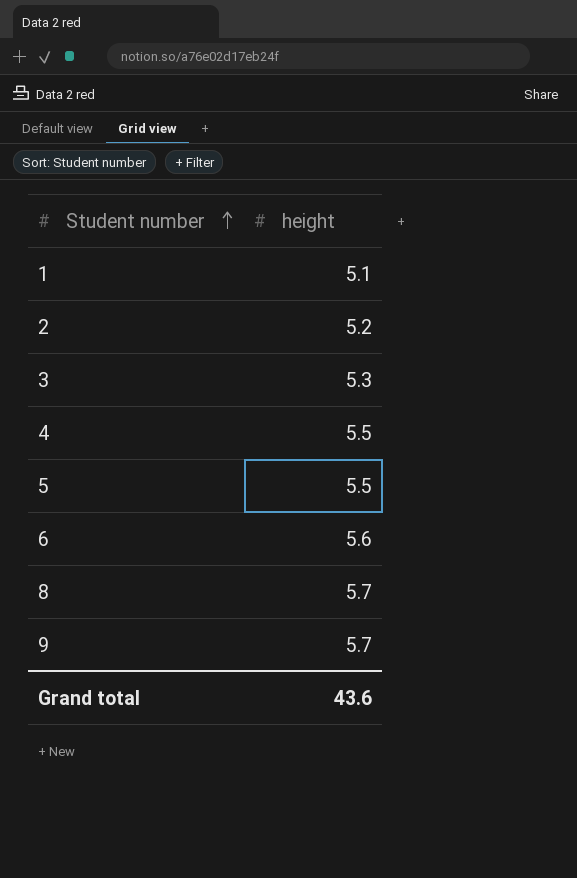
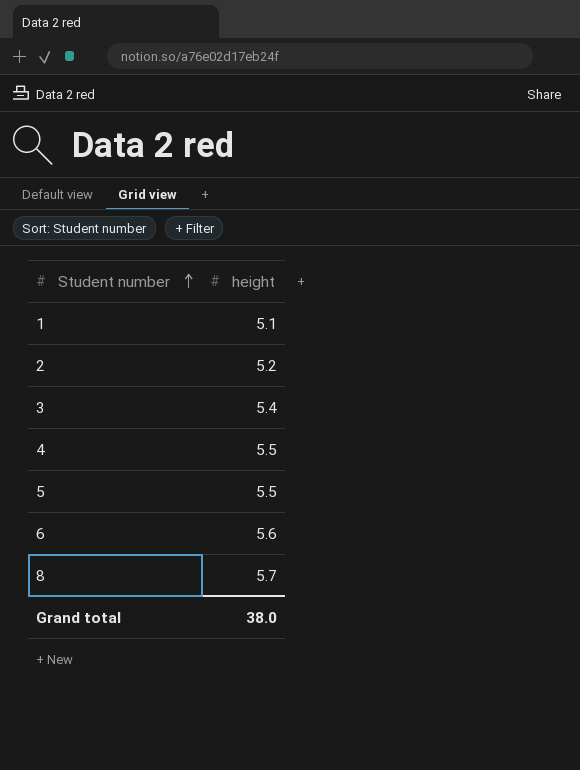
row 9: 5.7 -> none
3 | height: 5.3 -> 5.4
Grand total | height: 43.6 -> 38.0

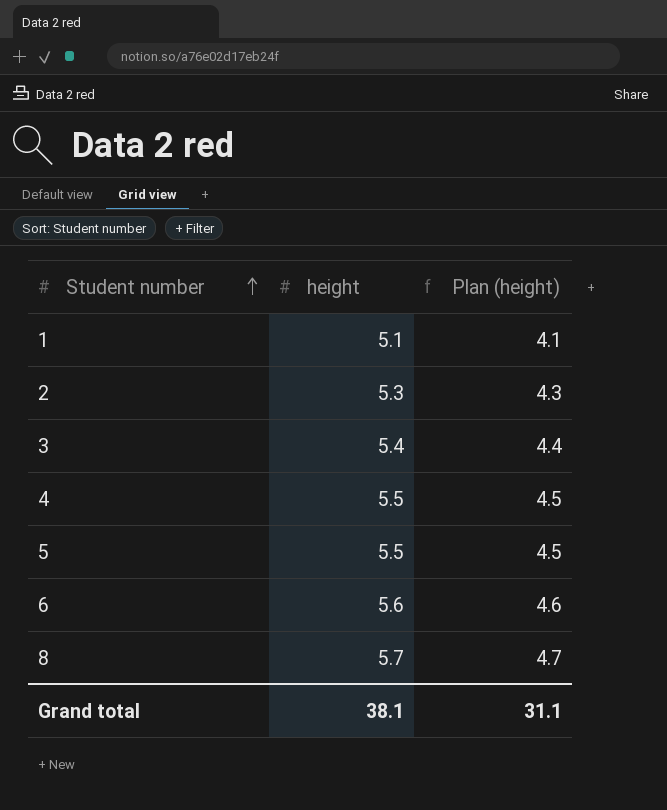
column Plan (height) | formula: none -> [height] - 1
2 | height: 5.2 -> 5.3
Grand total | height: 38.0 -> 38.1

